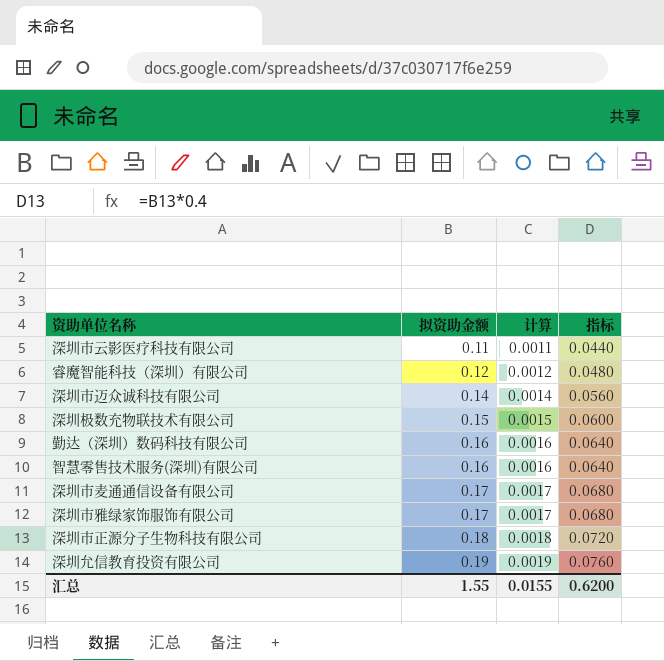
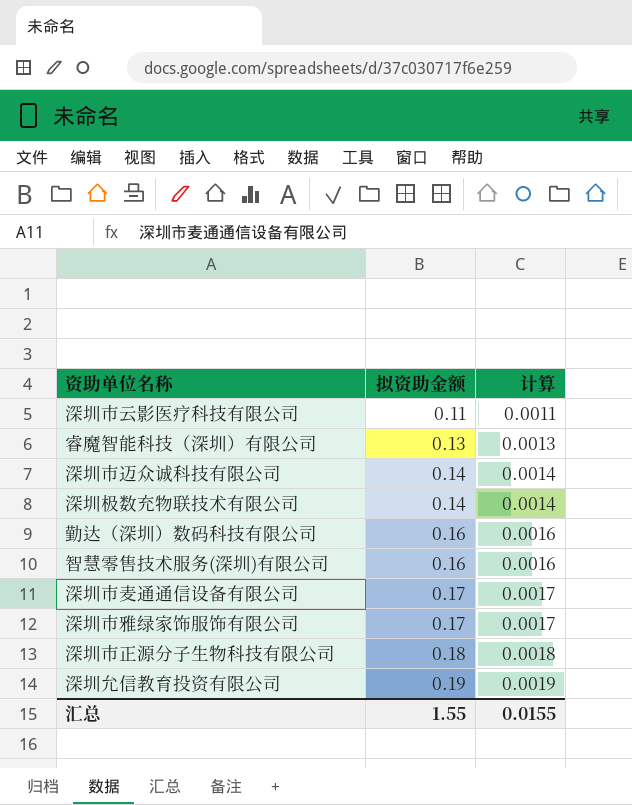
column 指标 | formula: [拟资助金额] * 0.4 -> none
睿魔智能科技（深圳）有限公司 | 拟资助金额: 0.12 -> 0.13
睿魔智能科技（深圳）有限公司 | 计算: 0.0012 -> 0.0013
深圳极数充物联技术有限公司 | 拟资助金额: 0.15 -> 0.14
深圳极数充物联技术有限公司 | 计算: 0.0015 -> 0.0014

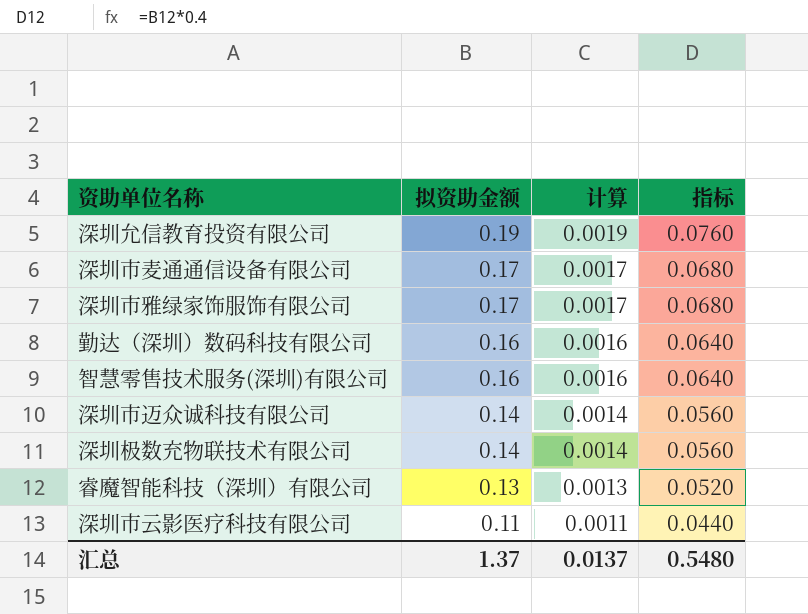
row order: 拟资助金额 ascending -> 拟资助金额 descending
column 指标 | formula: none -> [拟资助金额] * 0.4
row 深圳市正源分子生物科技有限公司: 0.18 | 0.0018 -> none
汇总 | 拟资助金额: 1.55 -> 1.37
汇总 | 计算: 0.0155 -> 0.0137

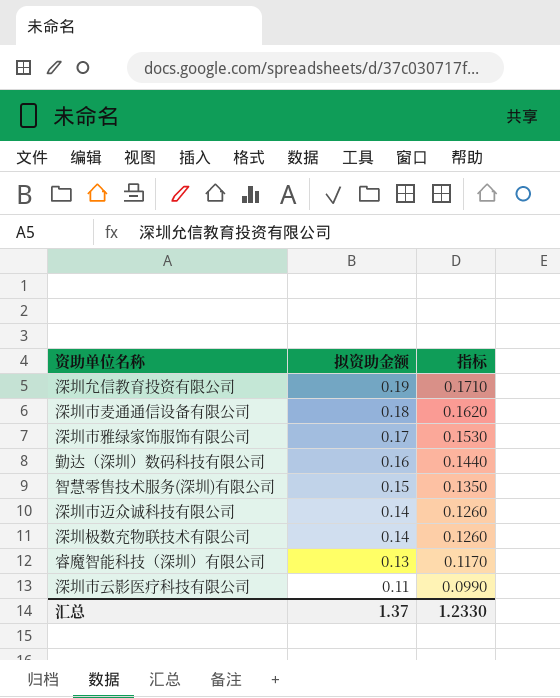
column 计算 | formula: [拟资助金额] * 0.01 -> none
column 指标 | formula: [拟资助金额] * 0.4 -> [拟资助金额] * 0.9
深圳市麦通通信设备有限公司 | 拟资助金额: 0.17 -> 0.18
智慧零售技术服务(深圳)有限公司 | 拟资助金额: 0.16 -> 0.15
汇总 | 指标: 0.5480 -> 1.2330

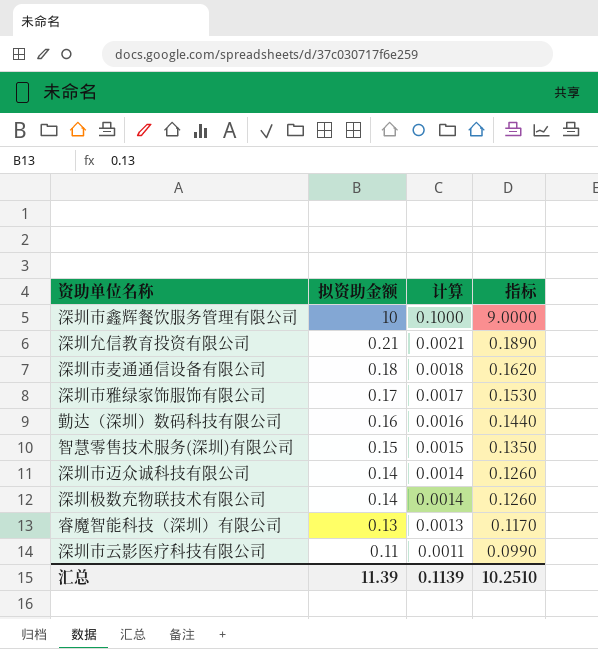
column 计算 | formula: none -> [拟资助金额] * 0.01
row 深圳市鑫辉餐饮服务管理有限公司: none -> 10 | 0.1000 | 9.0000
深圳允信教育投资有限公司 | 拟资助金额: 0.19 -> 0.21
深圳允信教育投资有限公司 | 指标: 0.1710 -> 0.1890
汇总 | 拟资助金额: 1.37 -> 11.39
汇总 | 指标: 1.2330 -> 10.2510

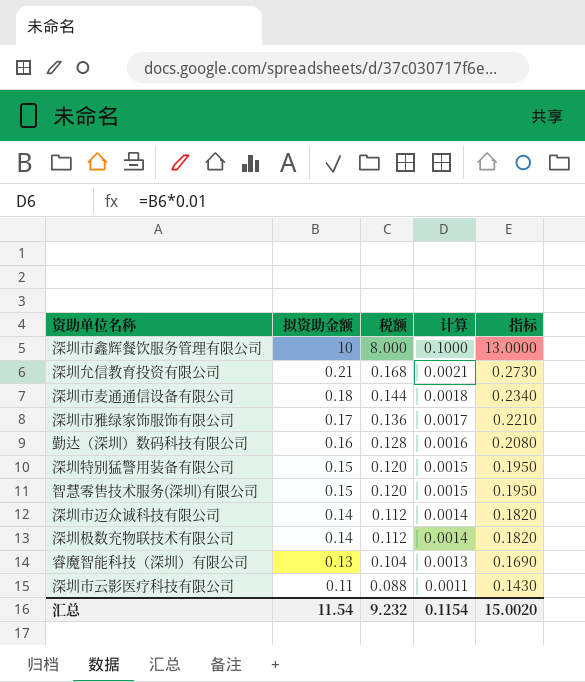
column 税额 | formula: none -> [拟资助金额] * 0.8
column 指标 | formula: [拟资助金额] * 0.9 -> [拟资助金额] * 1.3
row 深圳特别猛警用装备有限公司: none -> 0.15 | 0.120 | 0.0015 | 0.1950
汇总 | 拟资助金额: 11.39 -> 11.54
汇总 | 计算: 0.1139 -> 0.1154
汇总 | 指标: 10.2510 -> 15.0020

